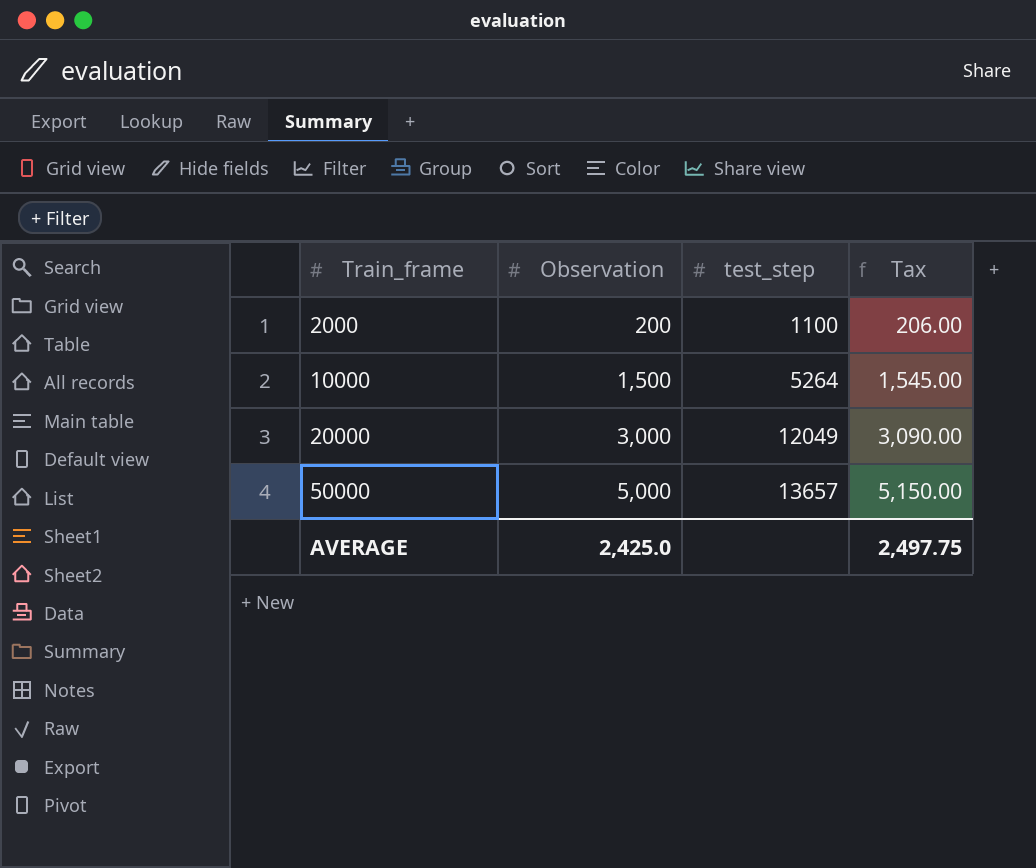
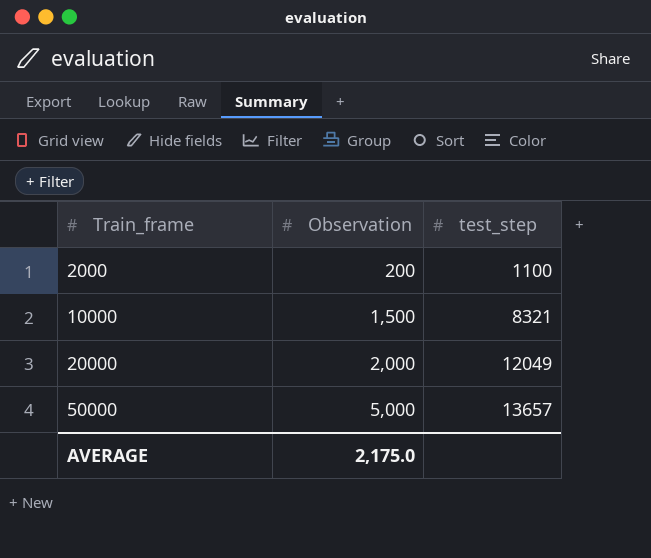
column Tax | formula: [Observation] * 1.03 -> none
10000 | test_step: 5264 -> 8321
20000 | Observation: 3,000 -> 2,000
AVERAGE | Observation: 2,425.0 -> 2,175.0

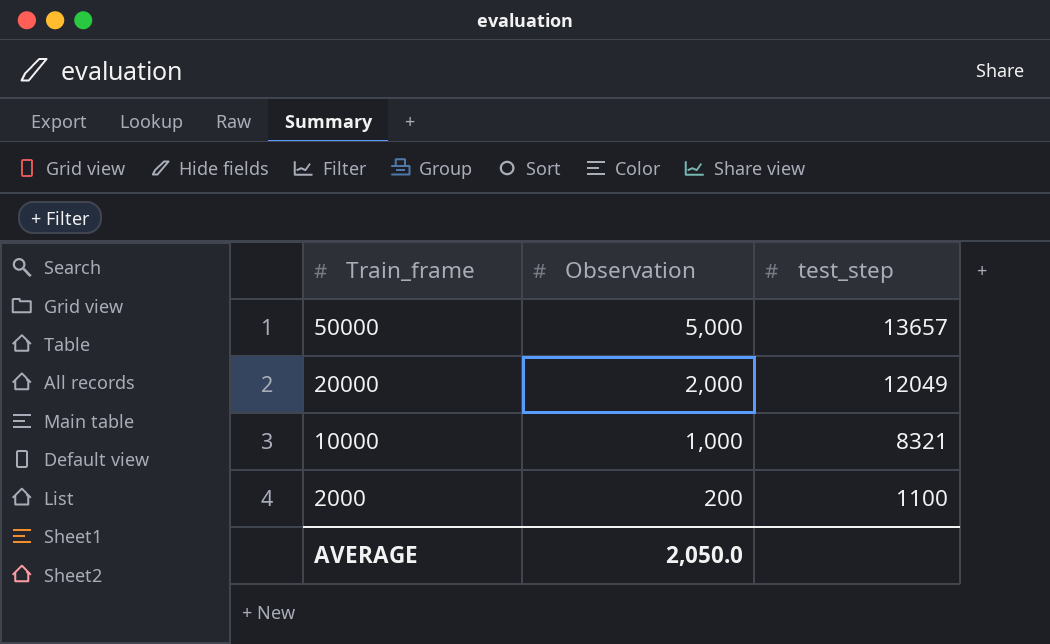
row order: Train_frame ascending -> Train_frame descending
10000 | Observation: 1,500 -> 1,000
AVERAGE | Observation: 2,175.0 -> 2,050.0

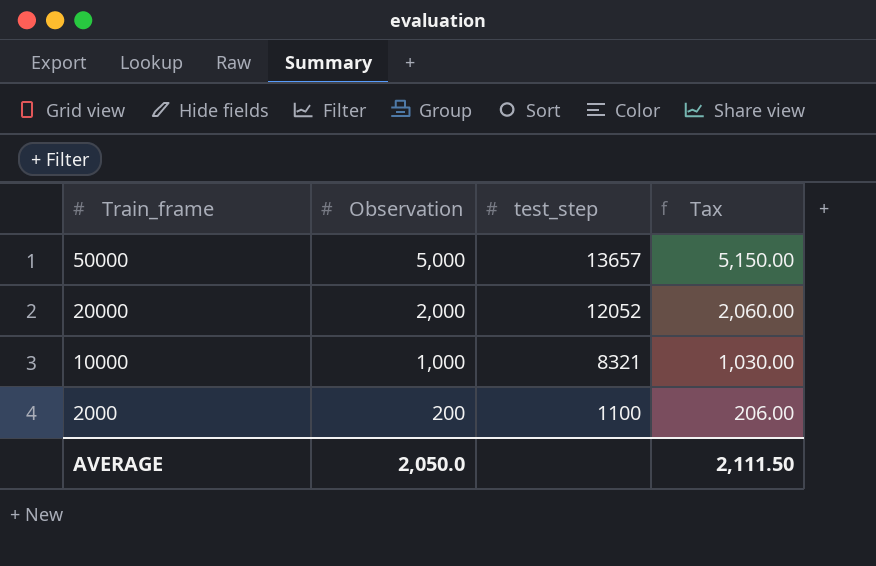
column Tax | formula: none -> [Observation] * 1.03
20000 | test_step: 12049 -> 12052

